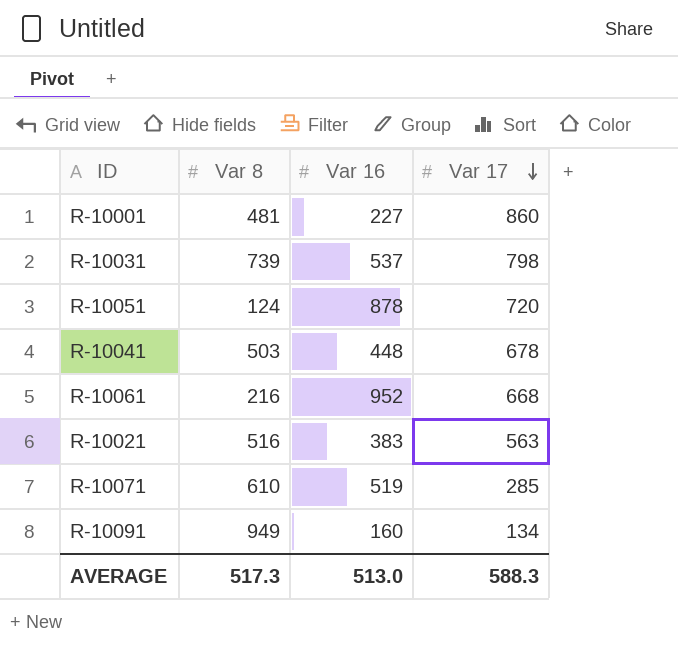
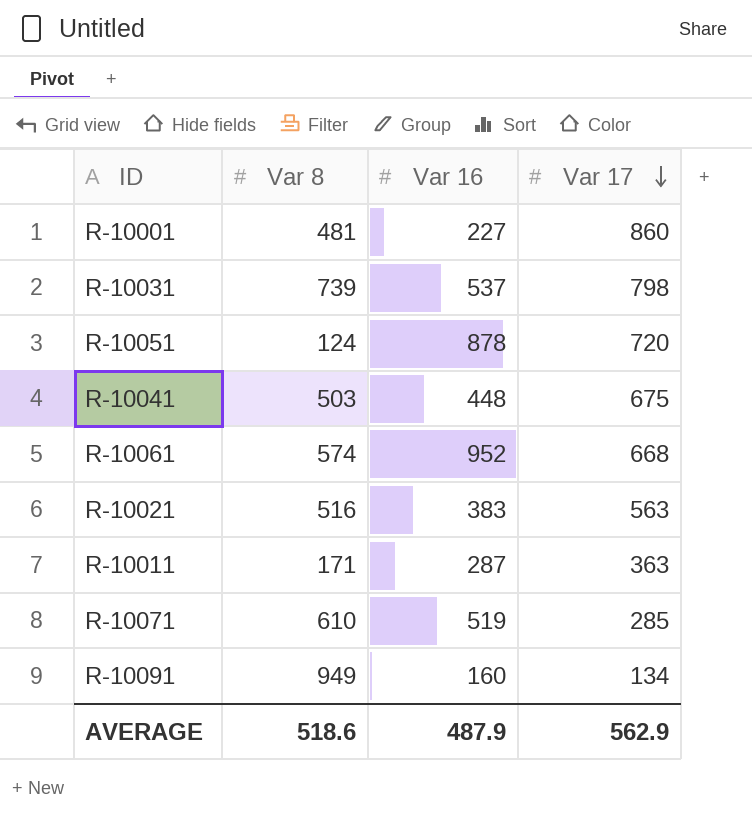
R-10041 | Var 17: 678 -> 675
R-10061 | Var 8: 216 -> 574
row R-10011: none -> 171 | 287 | 363
AVERAGE | Var 8: 517.3 -> 518.6
AVERAGE | Var 16: 513.0 -> 487.9
AVERAGE | Var 17: 588.3 -> 562.9

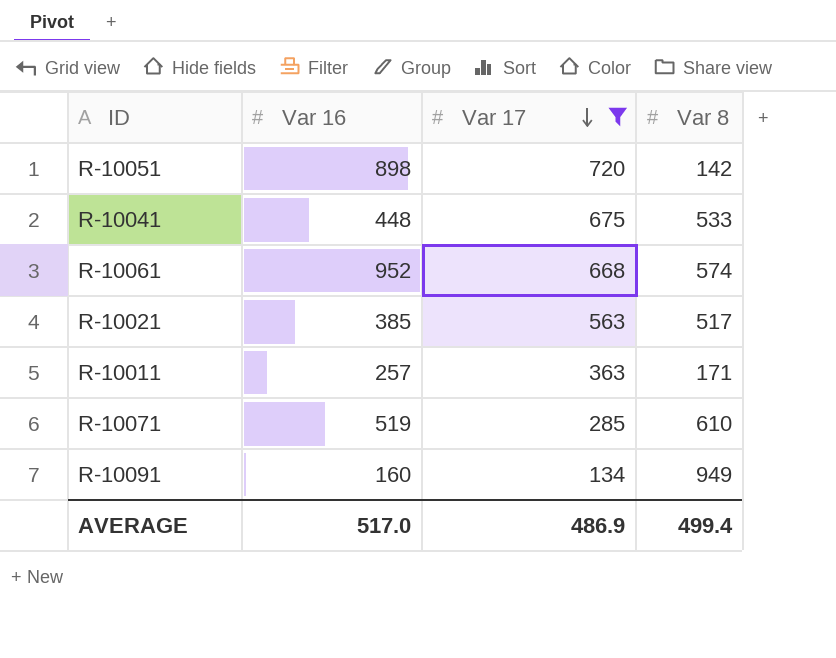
filter: none -> Var 17 <= 720
column Var 8 | position: 2 -> 4
R-10051 | Var 16: 878 -> 898
R-10051 | Var 8: 124 -> 142
R-10041 | Var 8: 503 -> 533
R-10021 | Var 16: 383 -> 385
R-10021 | Var 8: 516 -> 517
R-10011 | Var 16: 287 -> 257
AVERAGE | Var 16: 487.9 -> 517.0
AVERAGE | Var 17: 562.9 -> 486.9
AVERAGE | Var 8: 518.6 -> 499.4

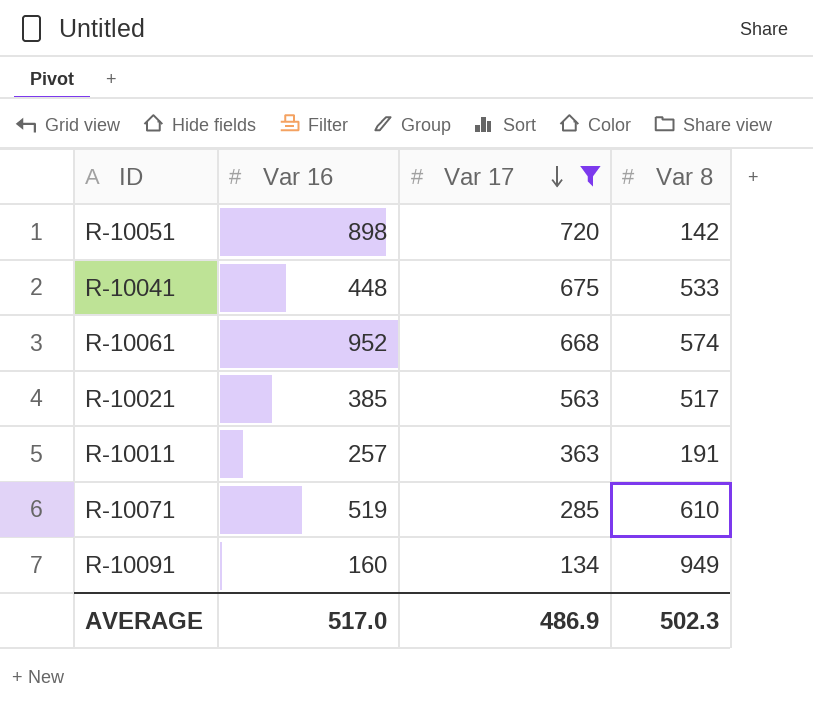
R-10011 | Var 8: 171 -> 191
AVERAGE | Var 8: 499.4 -> 502.3

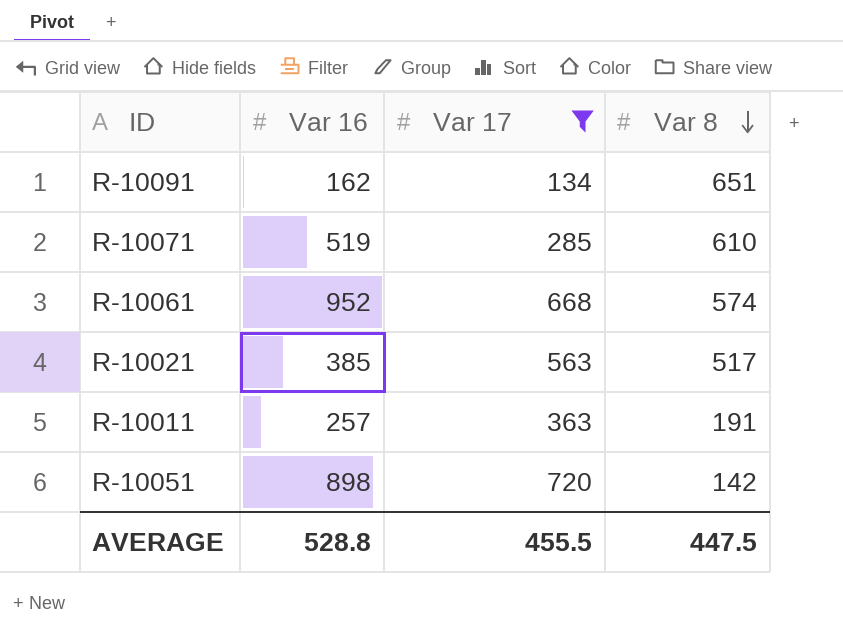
row order: Var 17 descending -> Var 8 descending
row R-10041: 448 | 675 | 533 -> none
R-10091 | Var 16: 160 -> 162
R-10091 | Var 8: 949 -> 651
AVERAGE | Var 16: 517.0 -> 528.8
AVERAGE | Var 17: 486.9 -> 455.5
AVERAGE | Var 8: 502.3 -> 447.5

